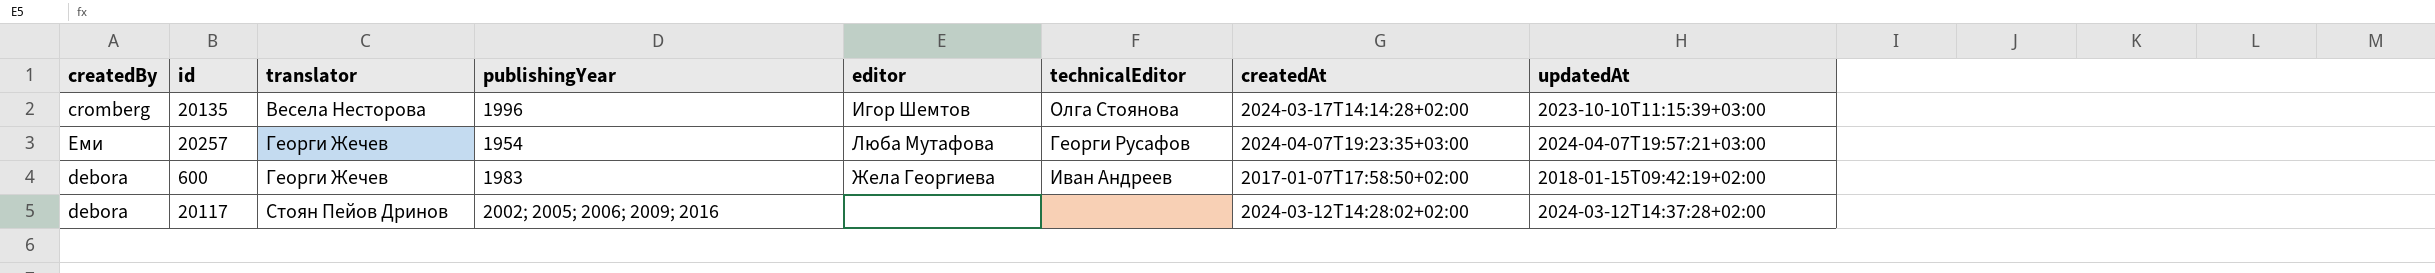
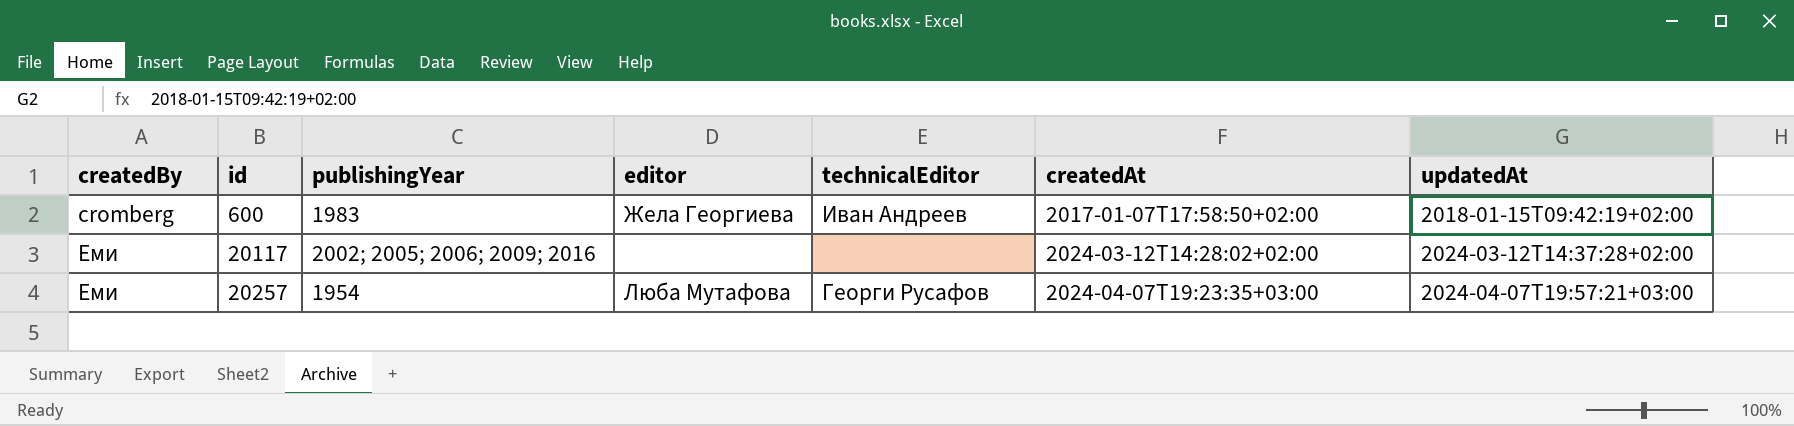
row order: translator ascending -> createdBy ascending
column translator | position: 3 -> none
row 20135: cromberg | Весела Несторова | 1996 | Игор Шемтов | Олга Стоянова | 2024-03-17T14:14:28+02:00 | 2023-10-10T11:15:39+03:00 -> none
600 | createdBy: debora -> cromberg
20117 | createdBy: debora -> Еми

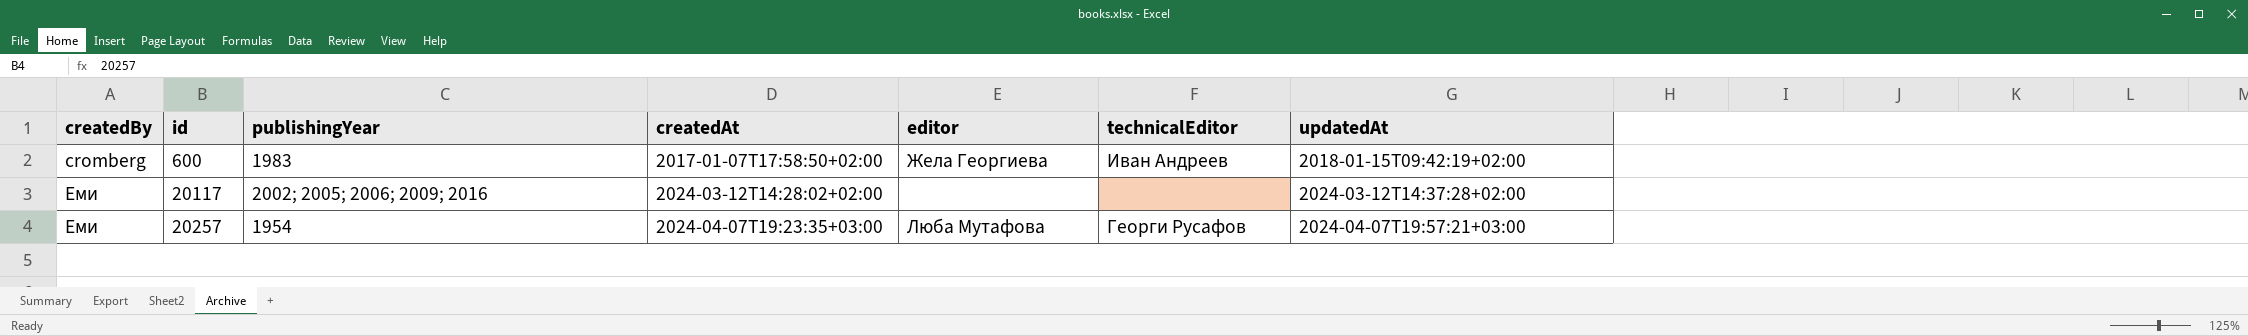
column createdAt | position: 6 -> 4

